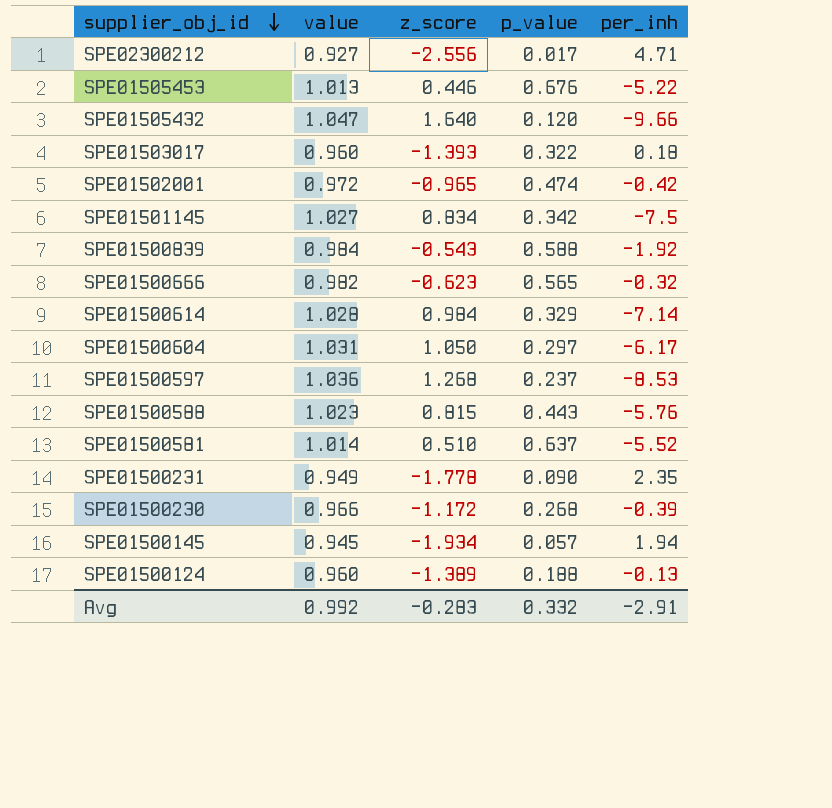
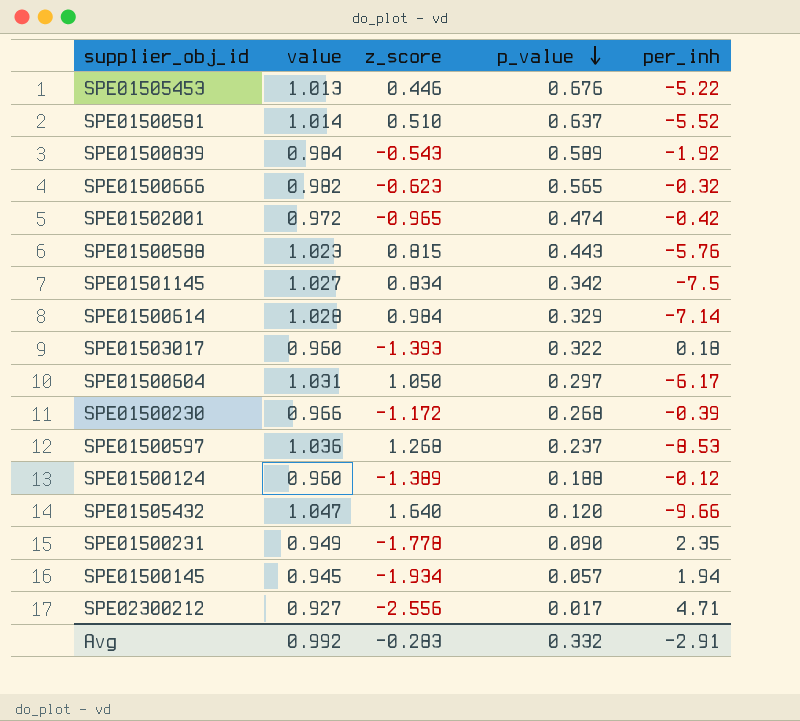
row order: supplier_obj_id descending -> p_value descending
SPE01500839 | p_value: 0.588 -> 0.589
SPE01500124 | per_inh: -0.13 -> -0.12

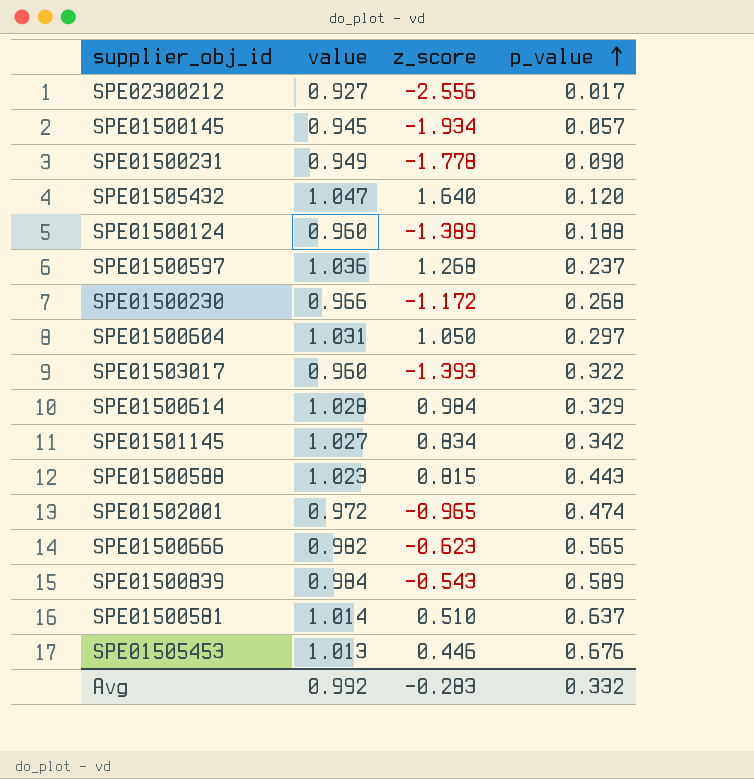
row order: p_value descending -> p_value ascending
column per_inh | position: 5 -> none

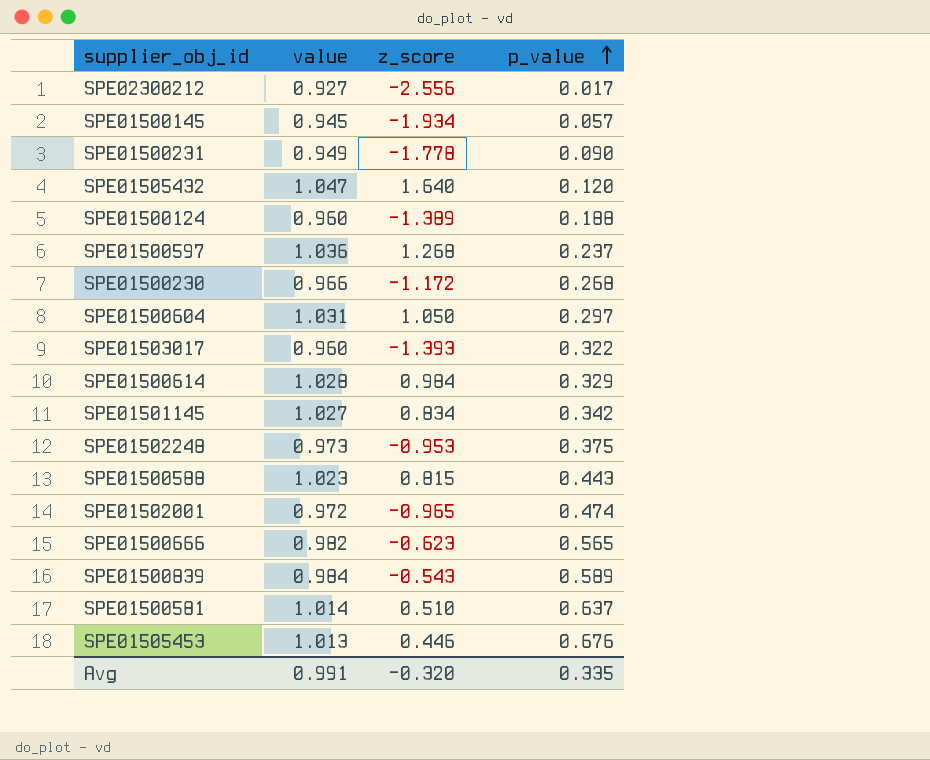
row SPE01502248: none -> 0.973 | -0.953 | 0.375
Avg | value: 0.992 -> 0.991
Avg | z_score: -0.283 -> -0.320
Avg | p_value: 0.332 -> 0.335

